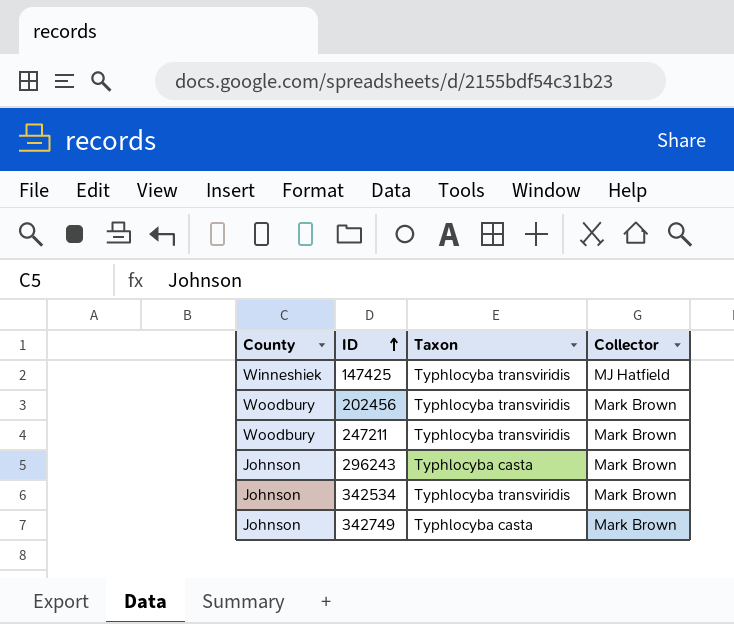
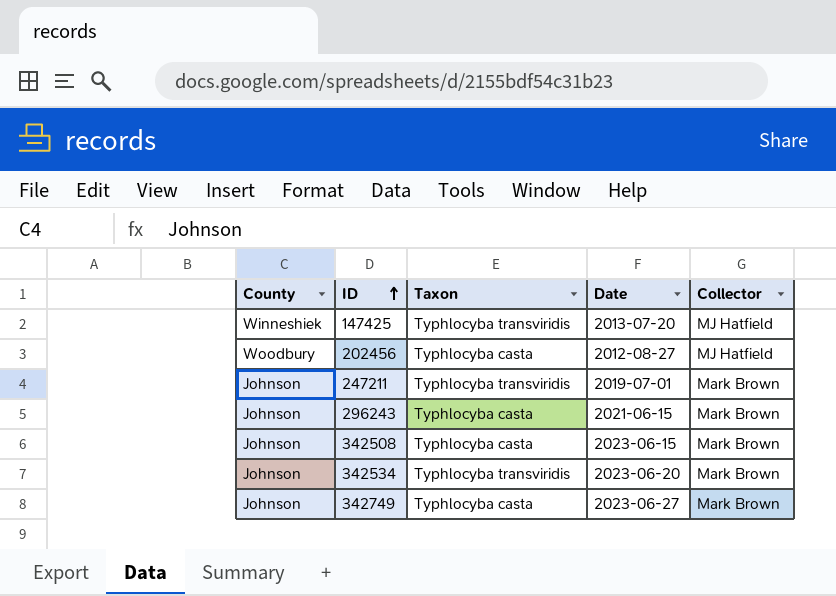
column Date | position: none -> 4
202456 | Taxon: Typhlocyba transviridis -> Typhlocyba casta
202456 | Collector: Mark Brown -> MJ Hatfield
247211 | County: Woodbury -> Johnson
row 342508: none -> Johnson | Typhlocyba casta | 2023-06-15 | Mark Brown

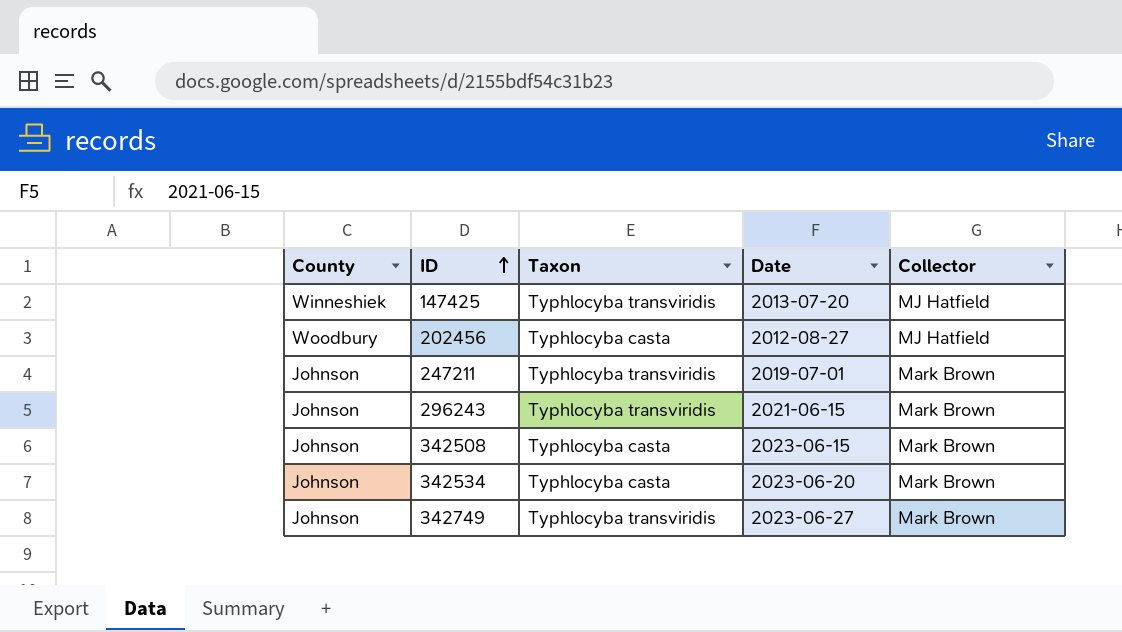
296243 | Taxon: Typhlocyba casta -> Typhlocyba transviridis
342534 | Taxon: Typhlocyba transviridis -> Typhlocyba casta
342749 | Taxon: Typhlocyba casta -> Typhlocyba transviridis

